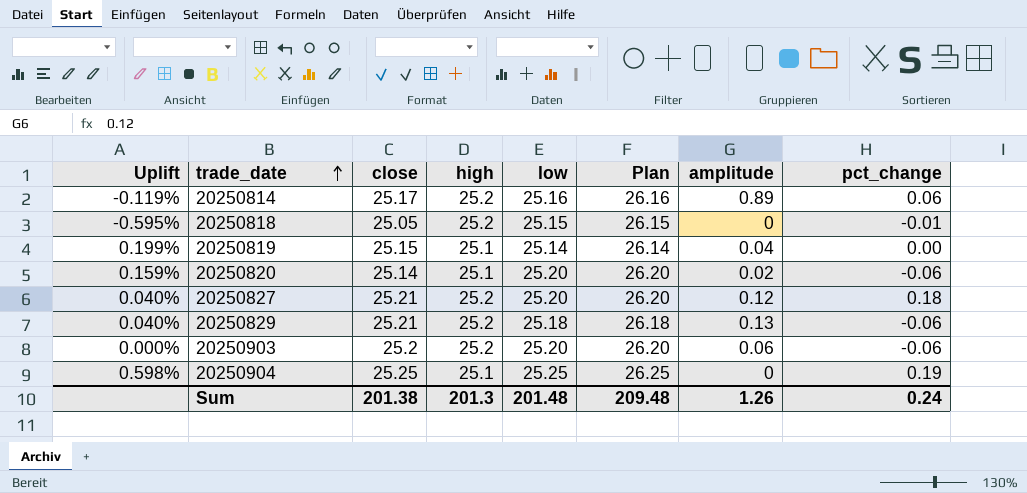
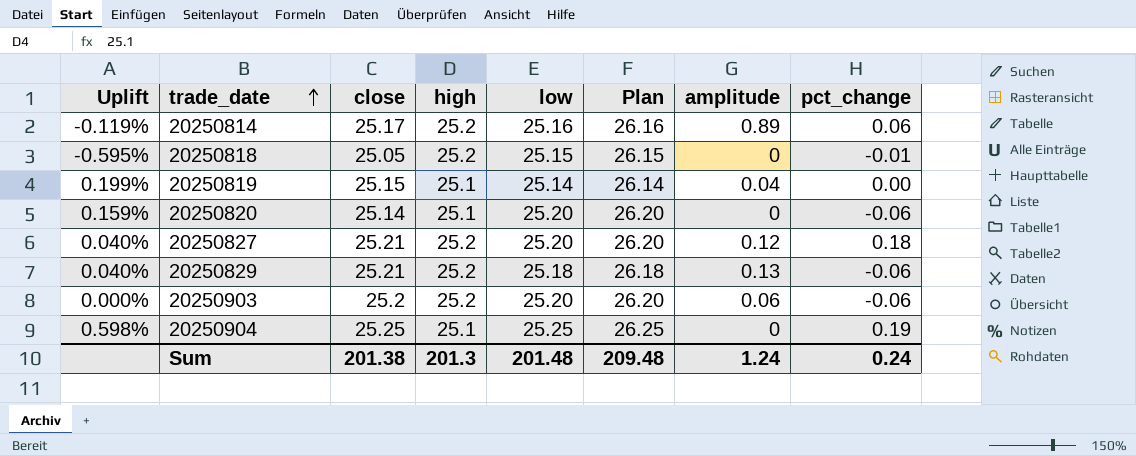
20250820 | amplitude: 0.02 -> 0
Sum | amplitude: 1.26 -> 1.24

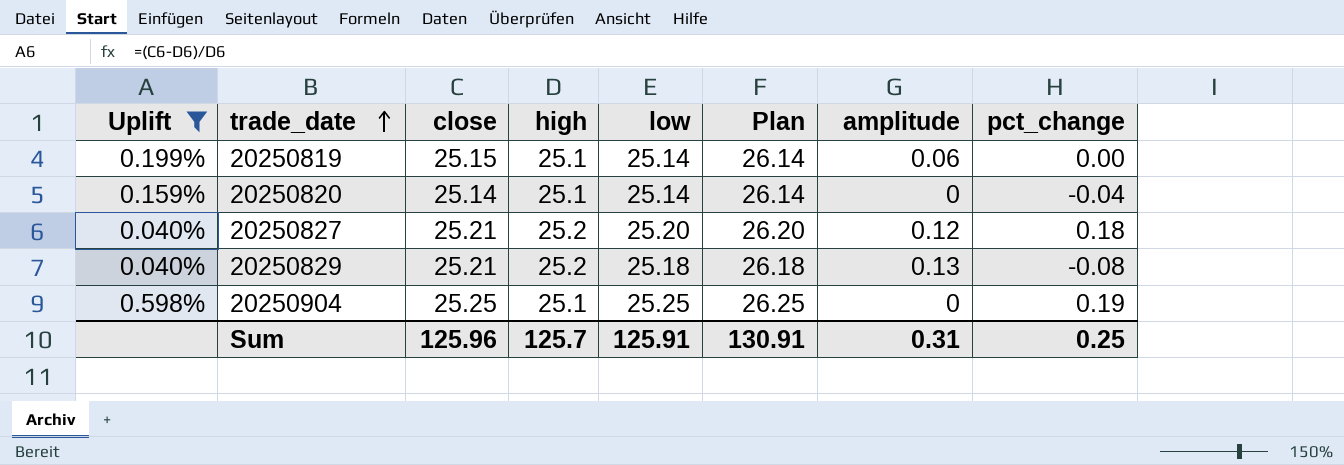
filter: none -> Uplift >= 0.040%
20250819 | amplitude: 0.04 -> 0.06
20250820 | low: 25.20 -> 25.14
20250820 | Plan: 26.20 -> 26.14
20250820 | pct_change: -0.06 -> -0.04
20250829 | pct_change: -0.06 -> -0.08
Sum | close: 201.38 -> 125.96
Sum | high: 201.3 -> 125.7
Sum | low: 201.48 -> 125.91
Sum | Plan: 209.48 -> 130.91
Sum | amplitude: 1.24 -> 0.31
Sum | pct_change: 0.24 -> 0.25

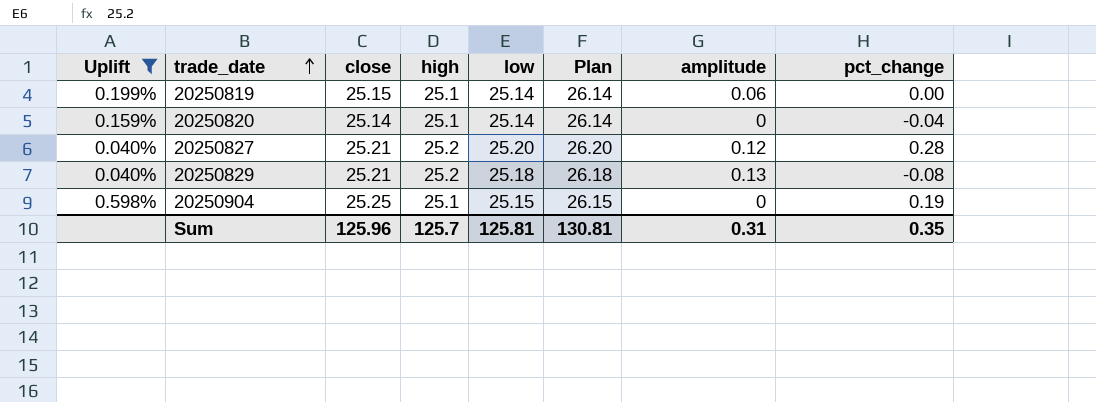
20250827 | pct_change: 0.18 -> 0.28
20250904 | low: 25.25 -> 25.15
20250904 | Plan: 26.25 -> 26.15
Sum | low: 125.91 -> 125.81
Sum | Plan: 130.91 -> 130.81
Sum | pct_change: 0.25 -> 0.35

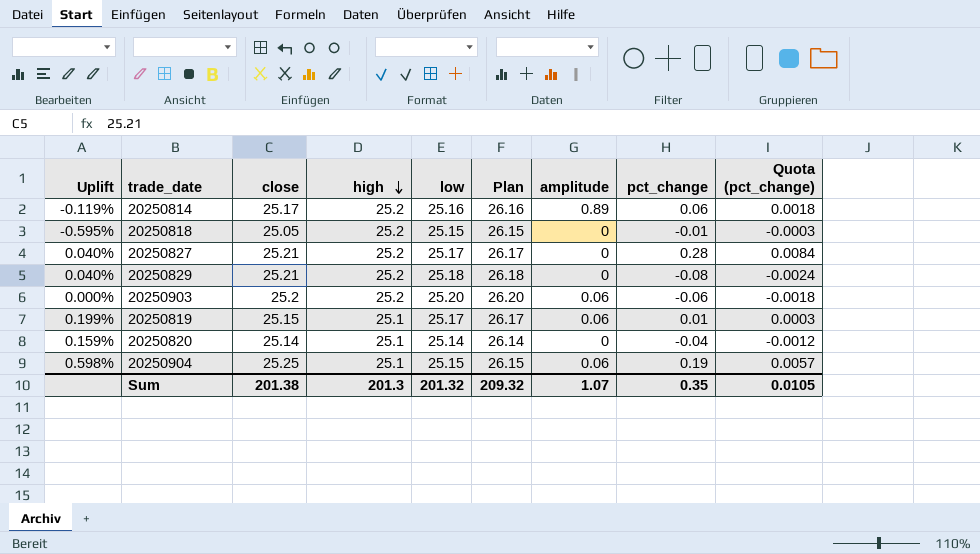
filter: Uplift >= 0.040% -> none
row order: trade_date ascending -> high descending
column Quota (pct_change) | formula: none -> [pct_change] * 0.03
20250827 | low: 25.20 -> 25.17
20250827 | Plan: 26.20 -> 26.17
20250827 | amplitude: 0.12 -> 0
20250829 | amplitude: 0.13 -> 0
20250819 | low: 25.14 -> 25.17
20250819 | Plan: 26.14 -> 26.17
20250819 | pct_change: 0.00 -> 0.01
20250904 | amplitude: 0 -> 0.06
Sum | close: 125.96 -> 201.38
Sum | high: 125.7 -> 201.3
Sum | low: 125.81 -> 201.32
Sum | Plan: 130.81 -> 209.32
Sum | amplitude: 0.31 -> 1.07

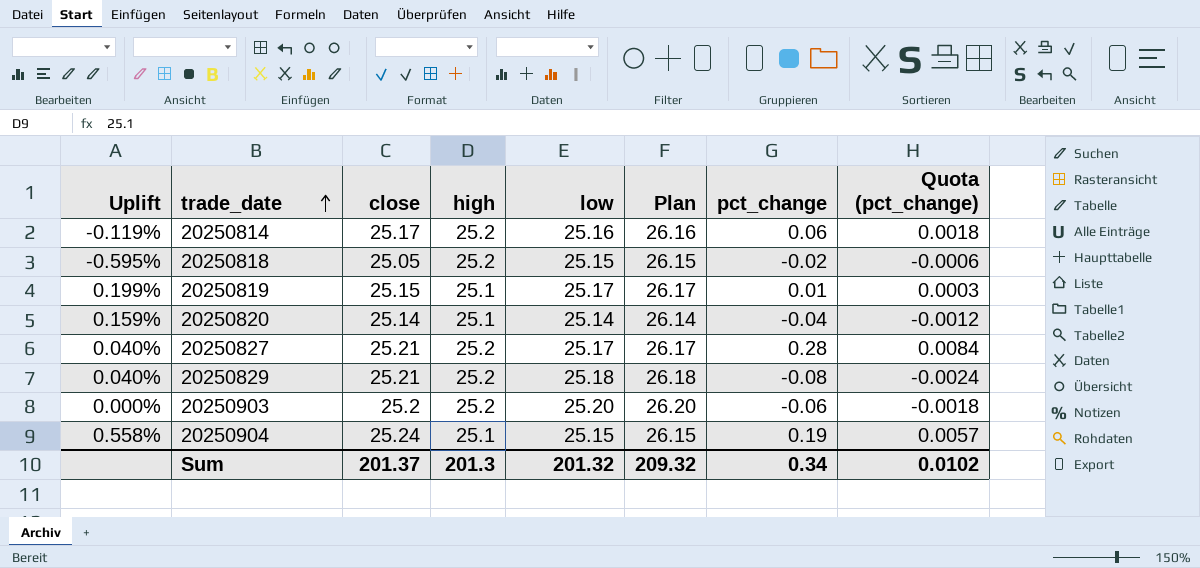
row order: high descending -> trade_date ascending
column amplitude | position: 7 -> none
20250818 | pct_change: -0.01 -> -0.02
20250818 | Quota (pct_change): -0.0003 -> -0.0006
20250904 | Uplift: 0.598% -> 0.558%
20250904 | close: 25.25 -> 25.24
Sum | close: 201.38 -> 201.37
Sum | pct_change: 0.35 -> 0.34
Sum | Quota (pct_change): 0.0105 -> 0.0102

